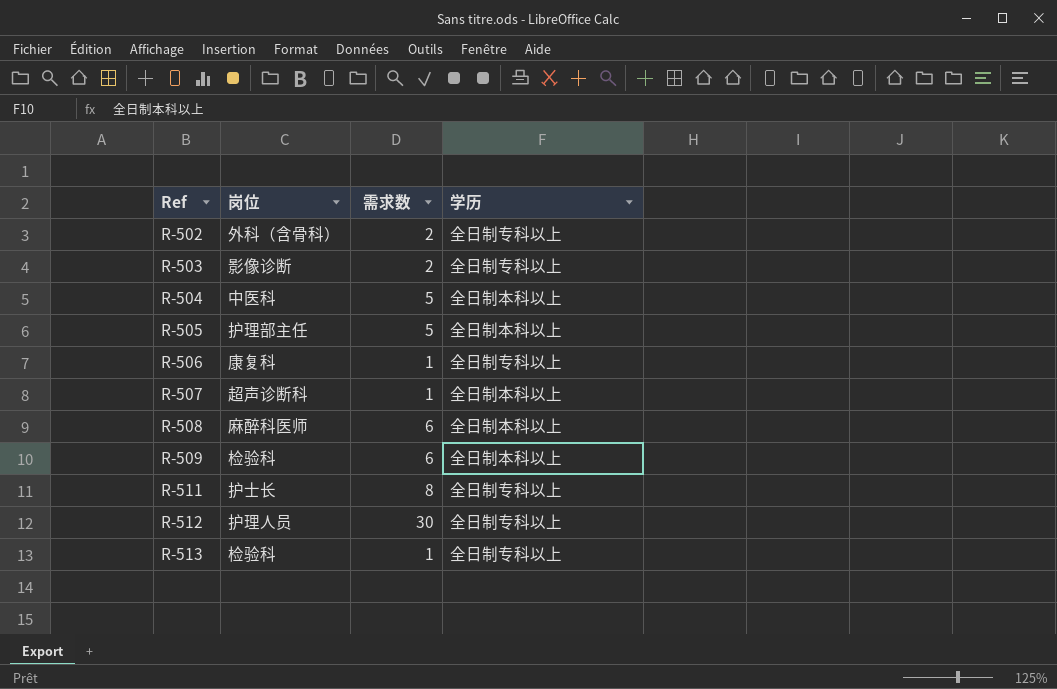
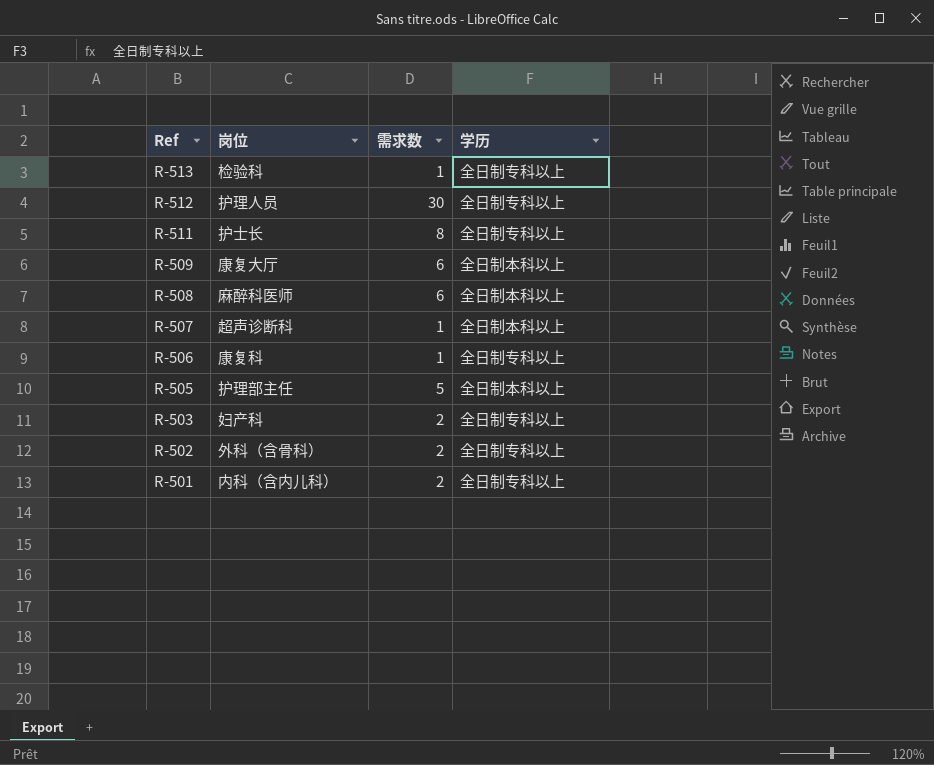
row order: Ref ascending -> Ref descending
row R-504: 中医科 | 5 | 全日制本科以上 -> none
R-509 | 岗位: 检验科 -> 康复大厅
R-503 | 岗位: 影像诊断 -> 妇产科
row R-501: none -> 内科（含内儿科） | 2 | 全日制专科以上

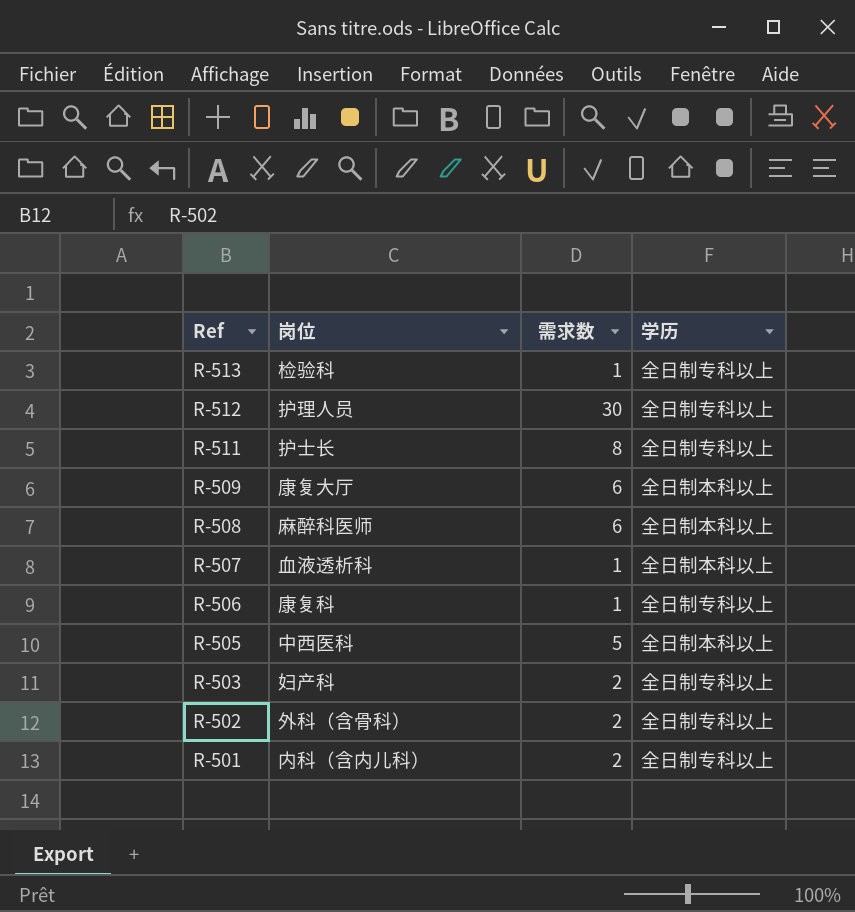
R-507 | 岗位: 超声诊断科 -> 血液透析科
R-505 | 岗位: 护理部主任 -> 中西医科

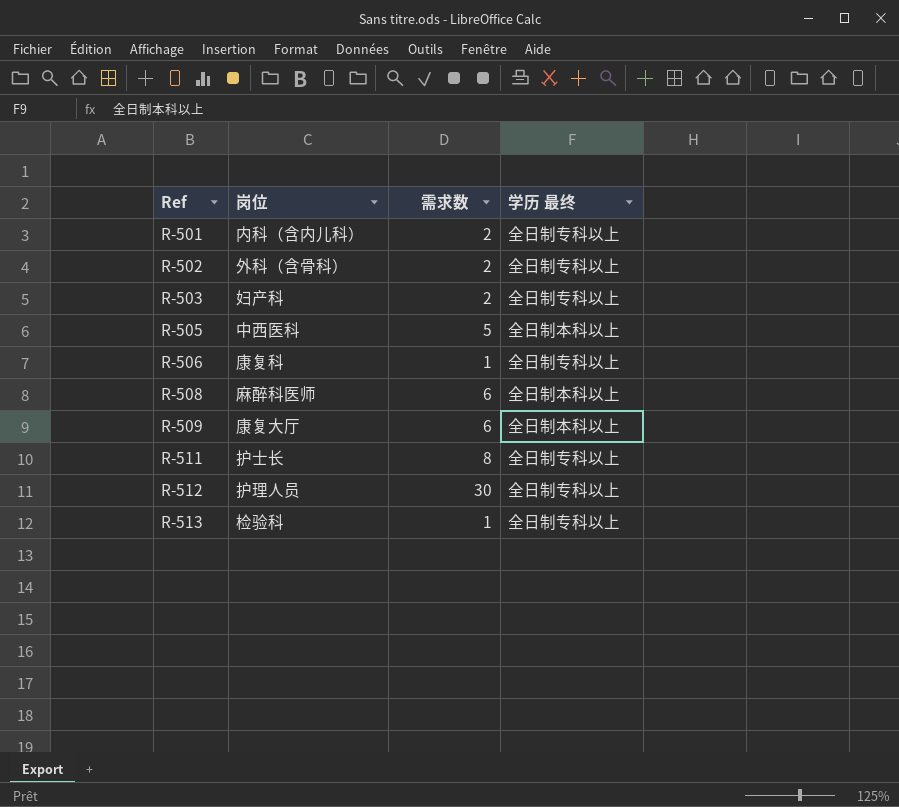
row order: Ref descending -> Ref ascending
column name: 学历 -> 学历 最终
row R-507: 血液透析科 | 1 | 全日制本科以上 -> none

